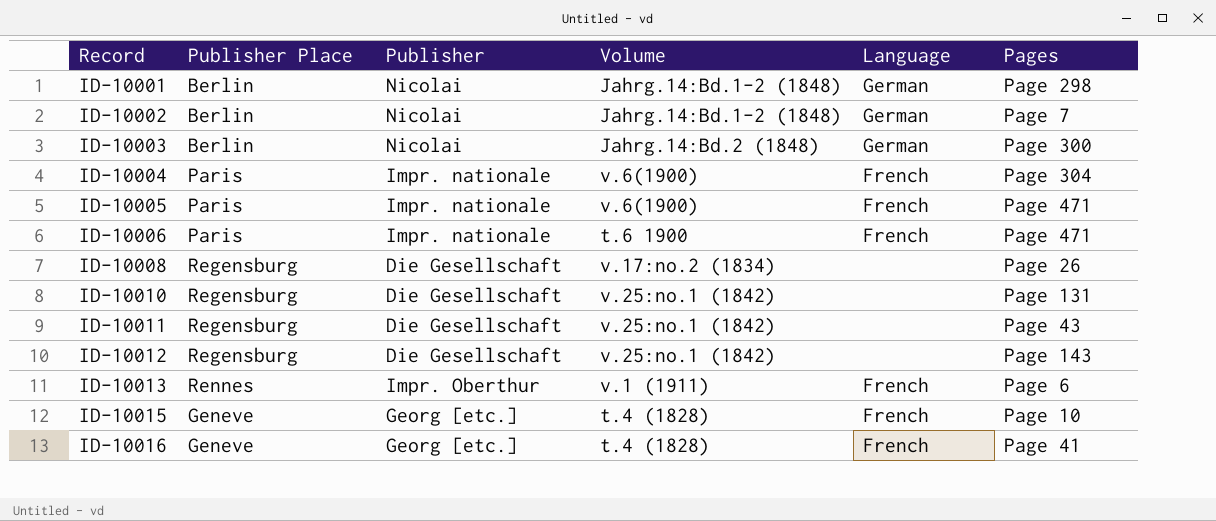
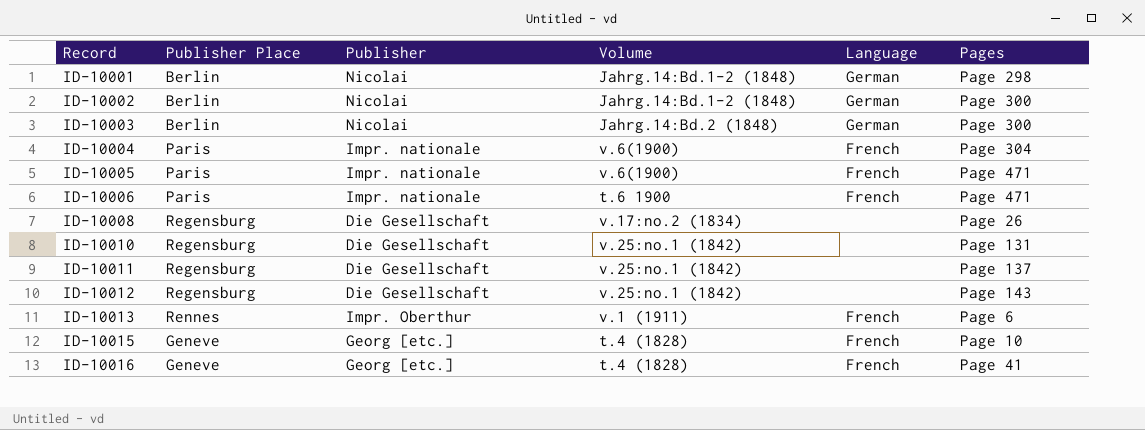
ID-10002 | Pages: Page 7 -> Page 300
ID-10011 | Pages: Page 43 -> Page 137

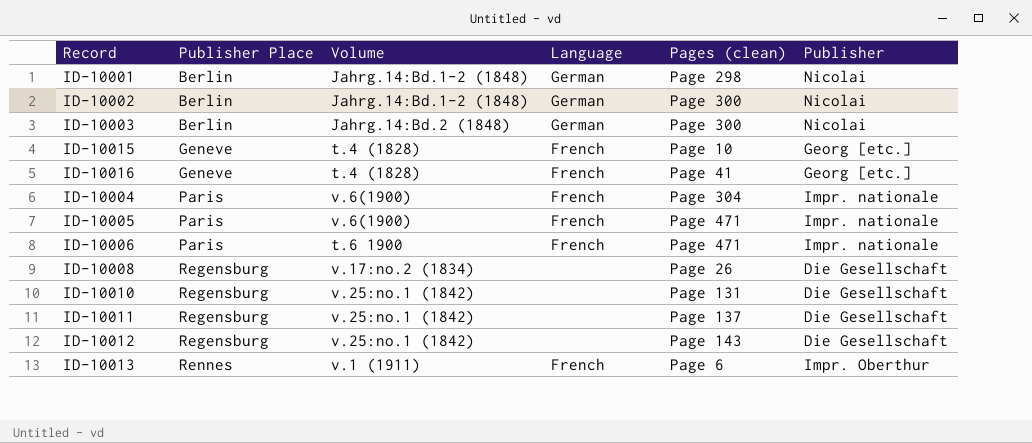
row order: Record ascending -> Publisher Place ascending
column name: Pages -> Pages (clean)
column Publisher | position: 3 -> 6

